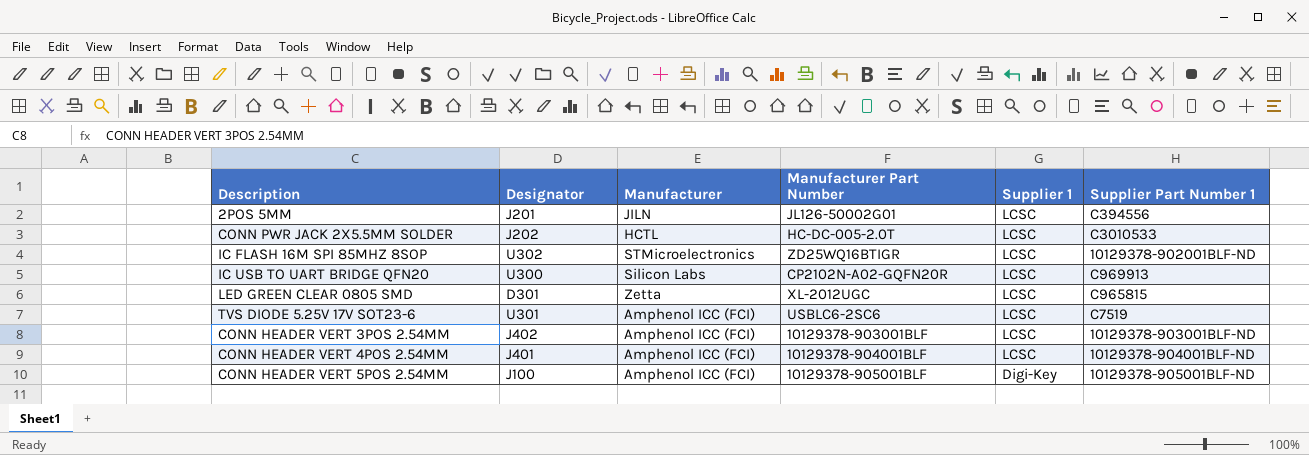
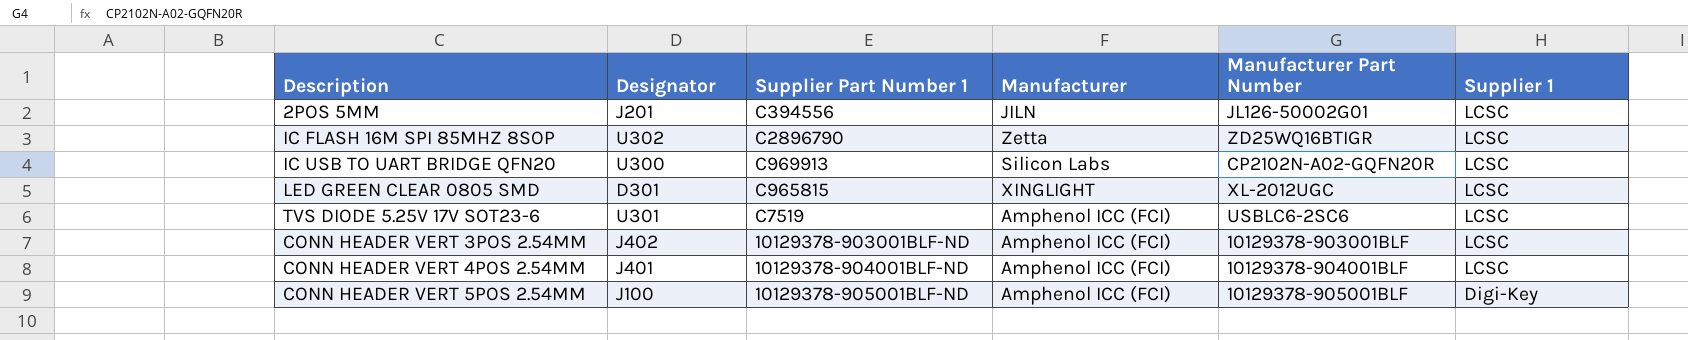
column Supplier Part Number 1 | position: 6 -> 3
row CONN PWR JACK 2X5.5MM SOLDER: J202 | HCTL | HC-DC-005-2.0T | LCSC | C3010533 -> none
IC FLASH 16M SPI 85MHZ 8SOP | Supplier Part Number 1: 10129378-902001BLF-ND -> C2896790
IC FLASH 16M SPI 85MHZ 8SOP | Manufacturer: STMicroelectronics -> Zetta
LED GREEN CLEAR 0805 SMD | Manufacturer: Zetta -> XINGLIGHT

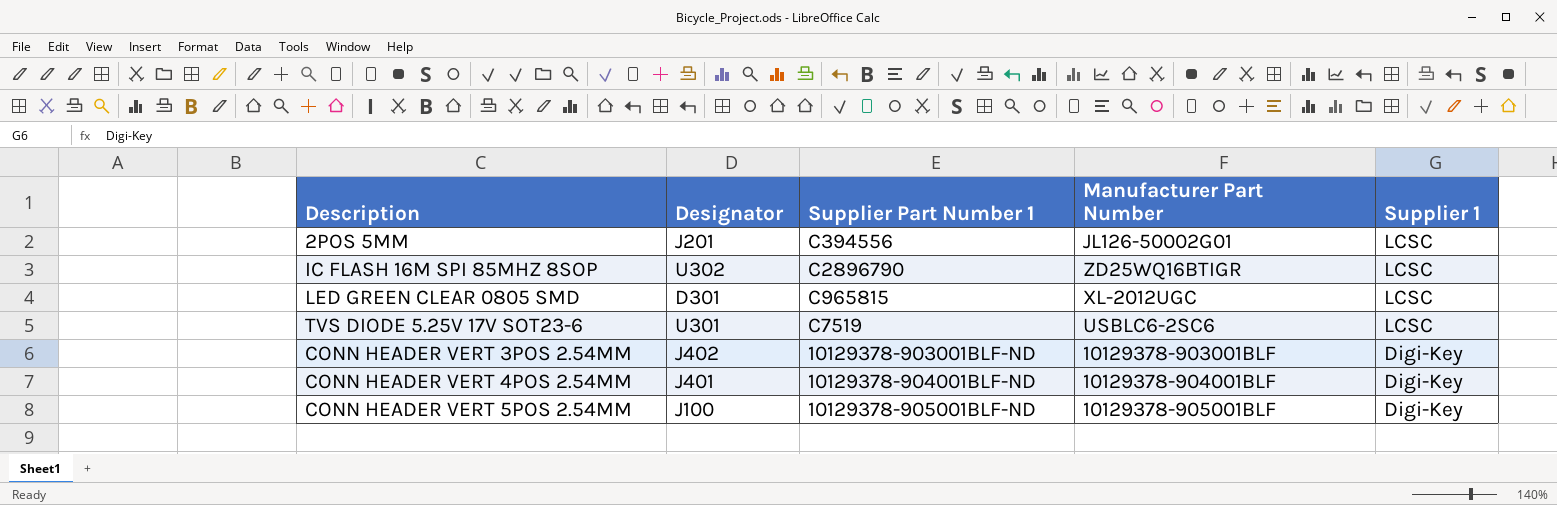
column Manufacturer | position: 4 -> none
row IC USB TO UART BRIDGE QFN20: U300 | C969913 | Silicon Labs | CP2102N-A02-GQFN20R | LCSC -> none
CONN HEADER VERT 3POS 2.54MM | Supplier 1: LCSC -> Digi-Key
CONN HEADER VERT 4POS 2.54MM | Supplier 1: LCSC -> Digi-Key

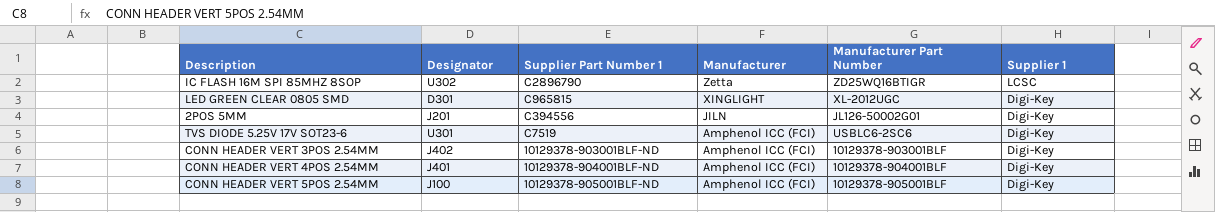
row order: Supplier 1 descending -> Manufacturer descending
column Manufacturer | position: none -> 4
LED GREEN CLEAR 0805 SMD | Supplier 1: LCSC -> Digi-Key
2POS 5MM | Supplier 1: LCSC -> Digi-Key
TVS DIODE 5.25V 17V SOT23-6 | Supplier 1: LCSC -> Digi-Key

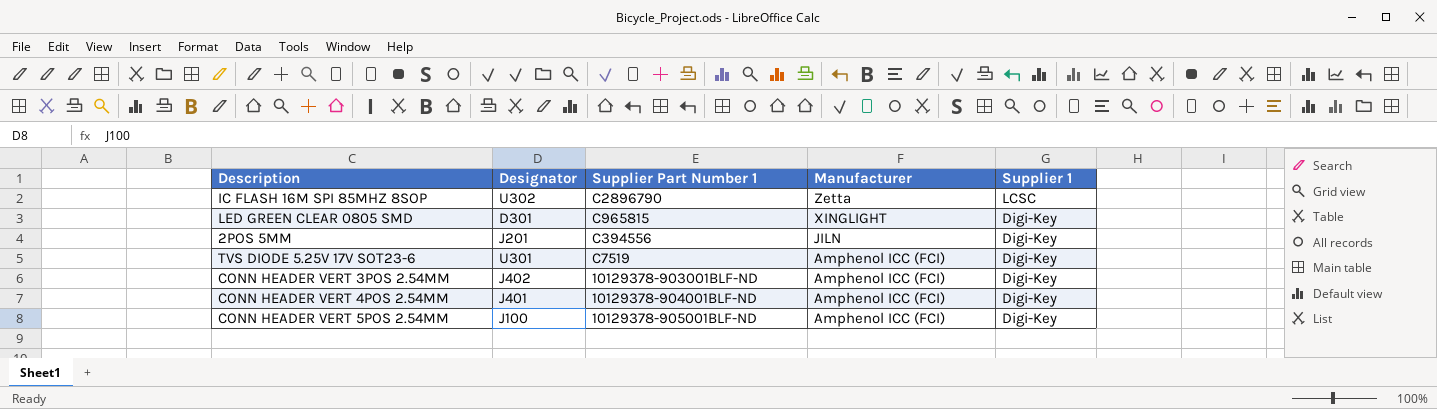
column Manufacturer Part Number | position: 5 -> none

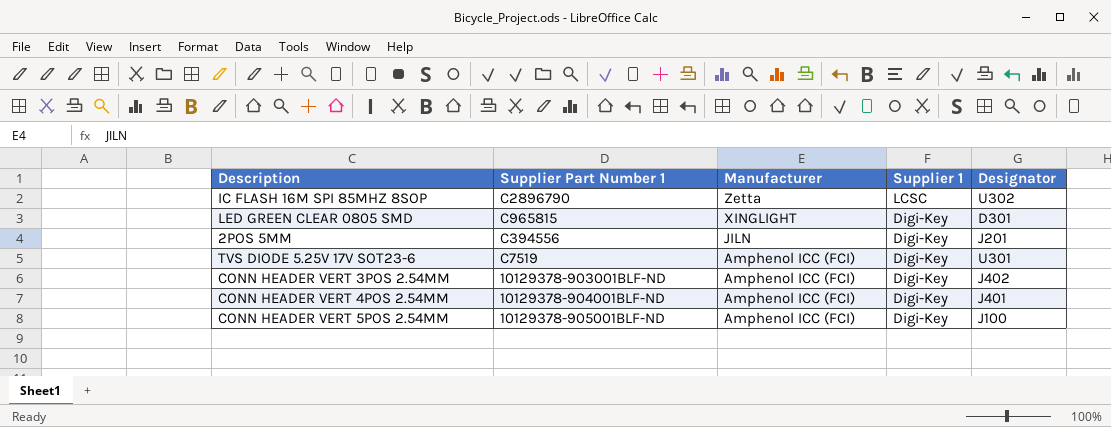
column Designator | position: 2 -> 5

